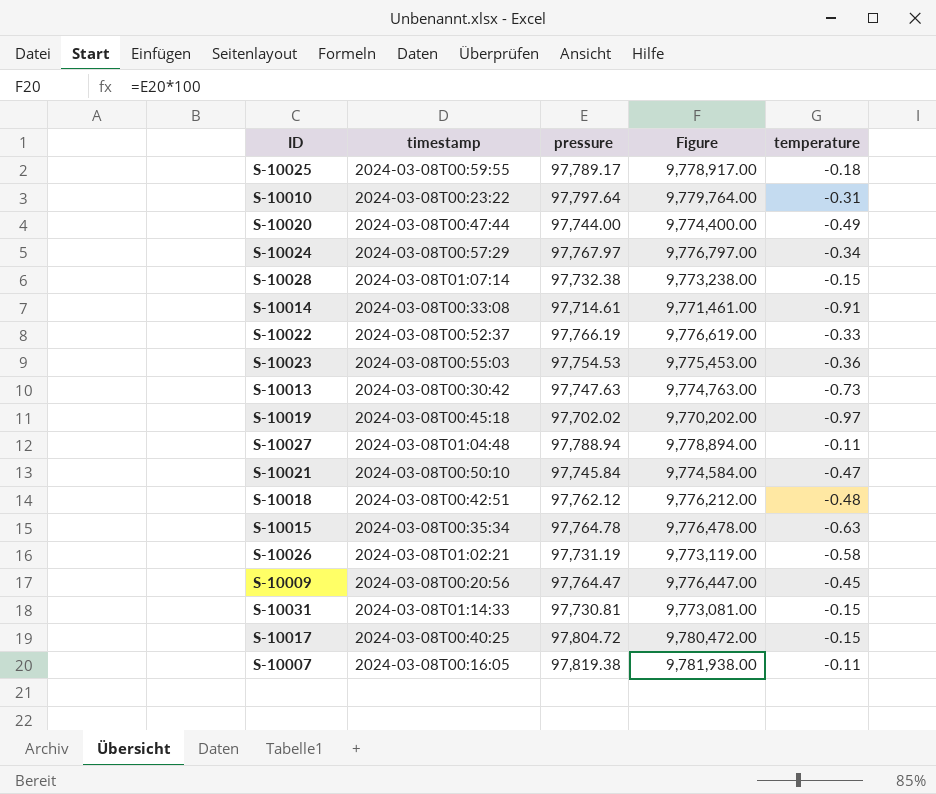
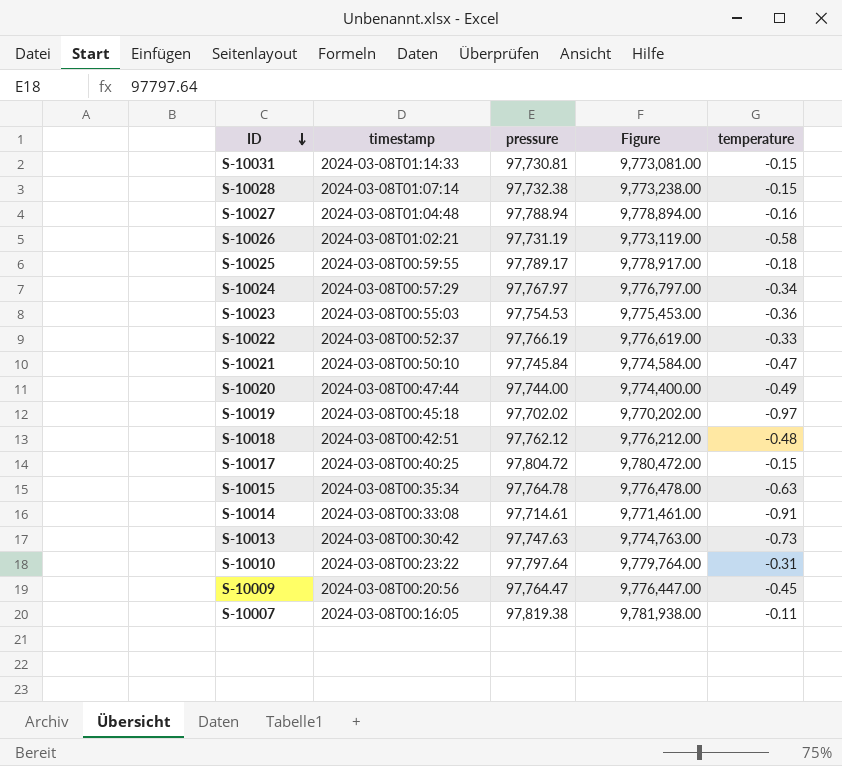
row order: none -> ID descending
S-10027 | temperature: -0.11 -> -0.16

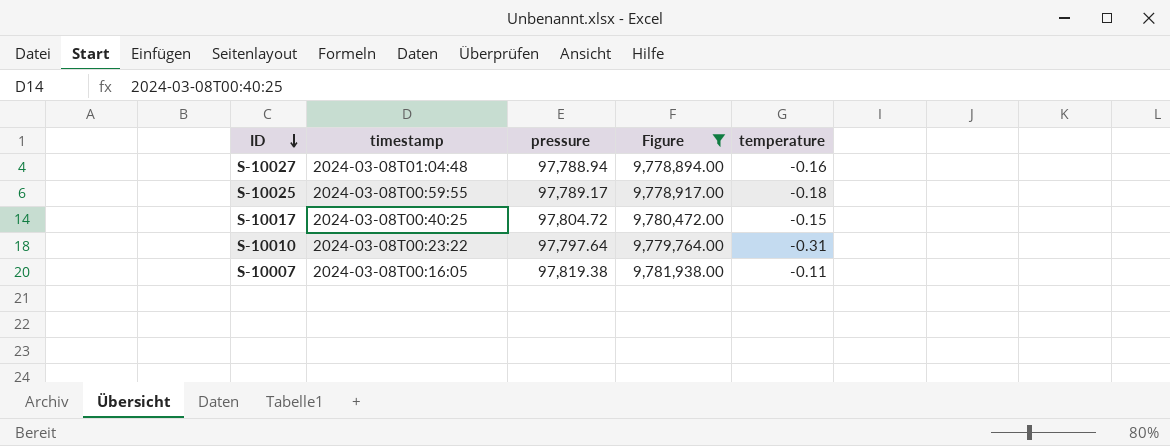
filter: none -> Figure >= 9,778,894.00

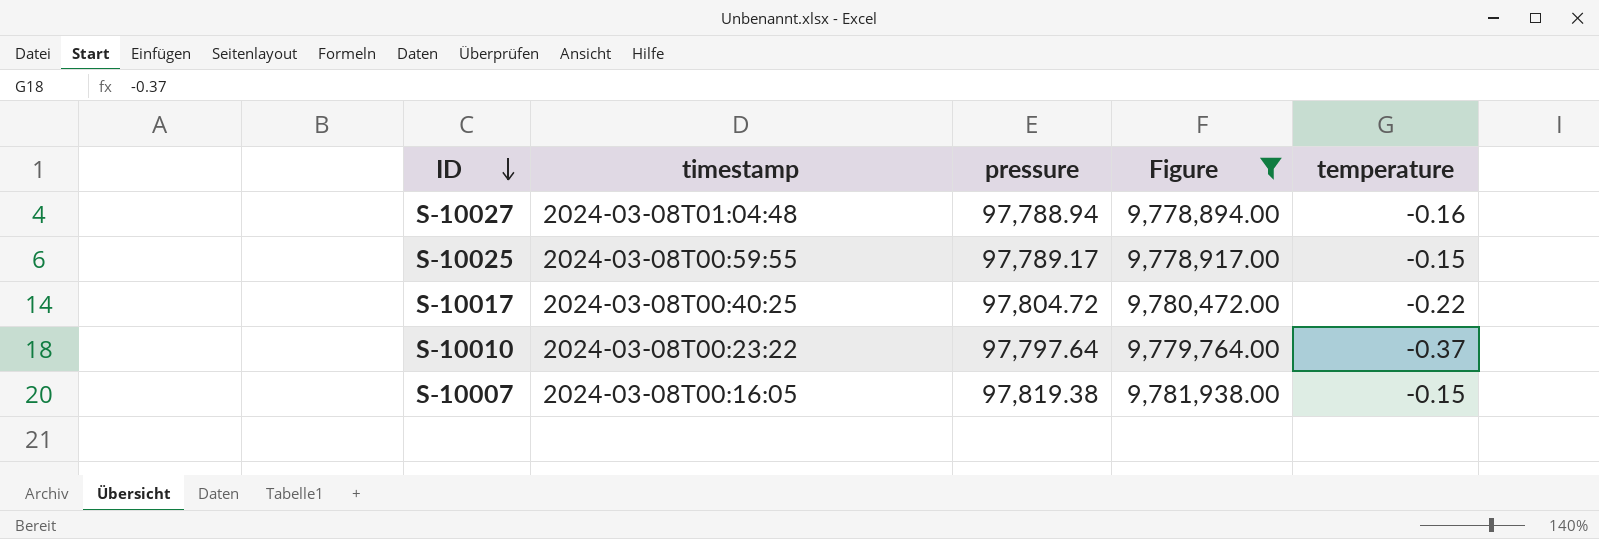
S-10025 | temperature: -0.18 -> -0.15
S-10017 | temperature: -0.15 -> -0.22
S-10010 | temperature: -0.31 -> -0.37
S-10007 | temperature: -0.11 -> -0.15

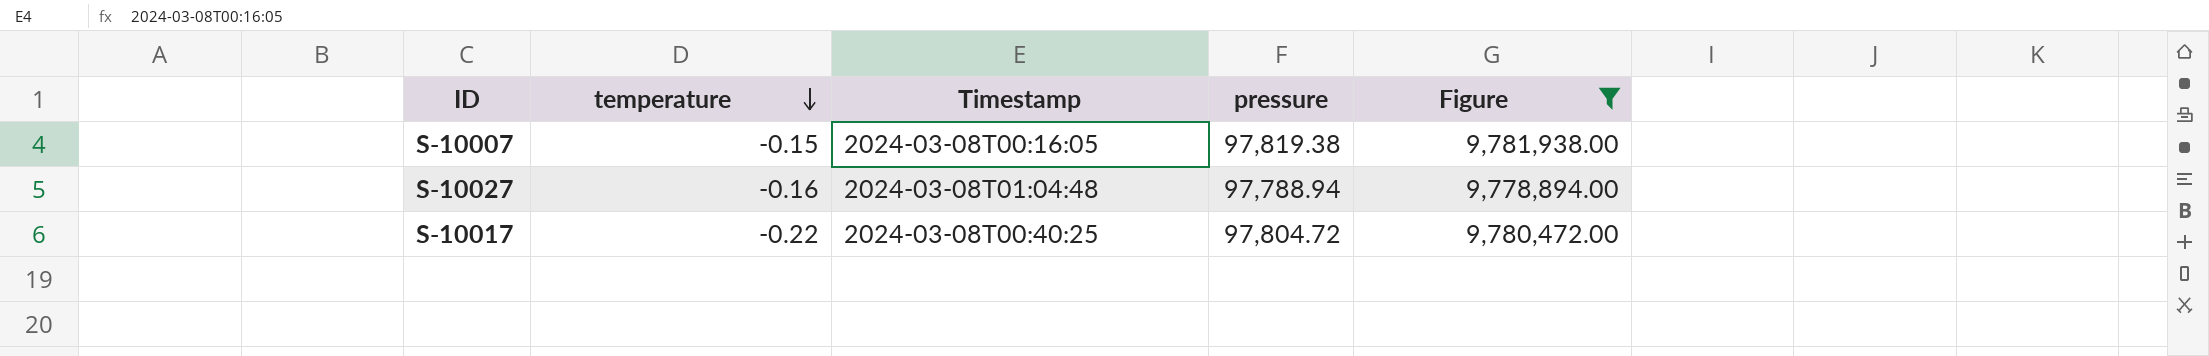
row order: ID descending -> temperature descending
column temperature | position: 5 -> 2
column name: timestamp -> Timestamp
row S-10025: 2024-03-08T00:59:55 | 97,789.17 | 9,778,917.00 | -0.15 -> none
row S-10010: 2024-03-08T00:23:22 | 97,797.64 | 9,779,764.00 | -0.37 -> none

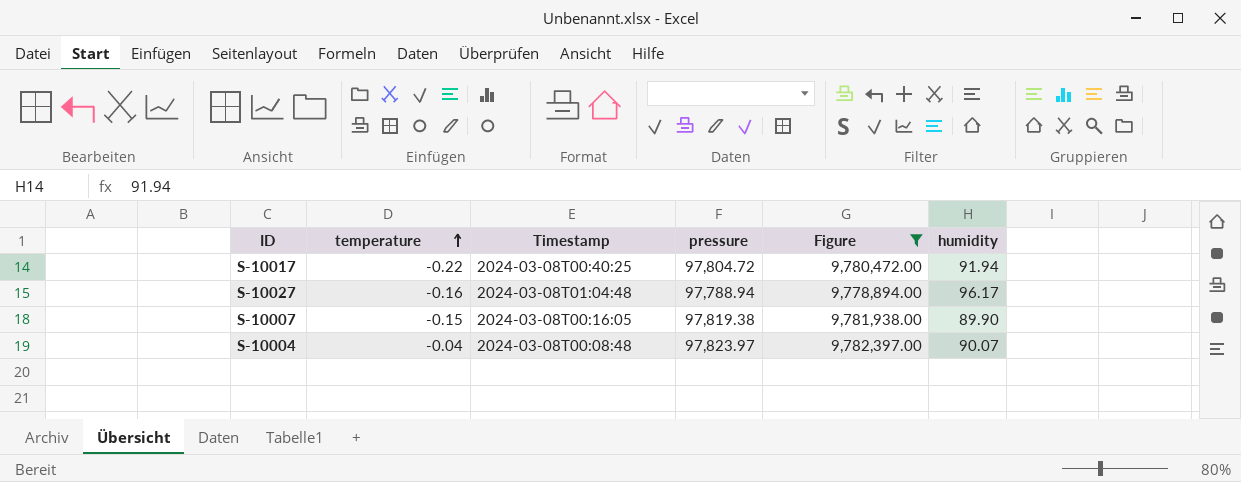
row order: temperature descending -> temperature ascending
column humidity | position: none -> 6
row S-10004: none -> -0.04 | 2024-03-08T00:08:48 | 97,823.97 | 9,782,397.00 | 90.07

